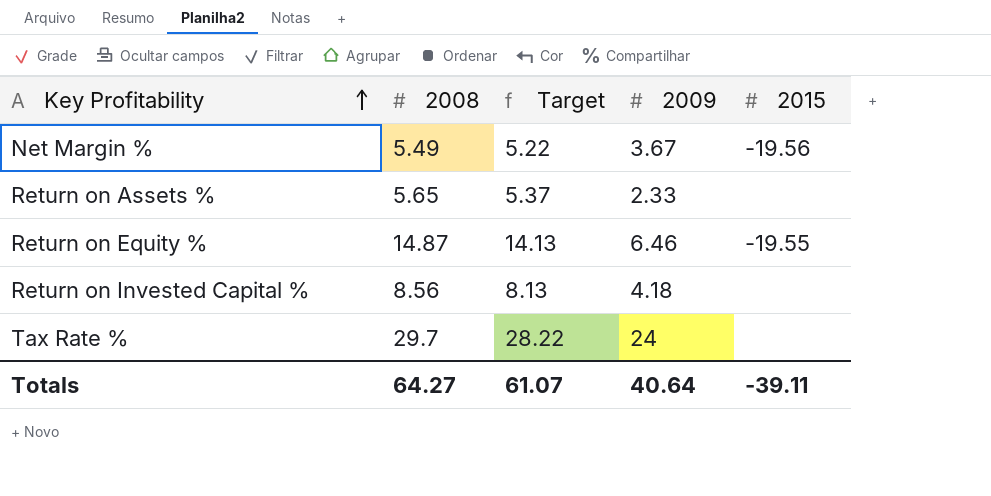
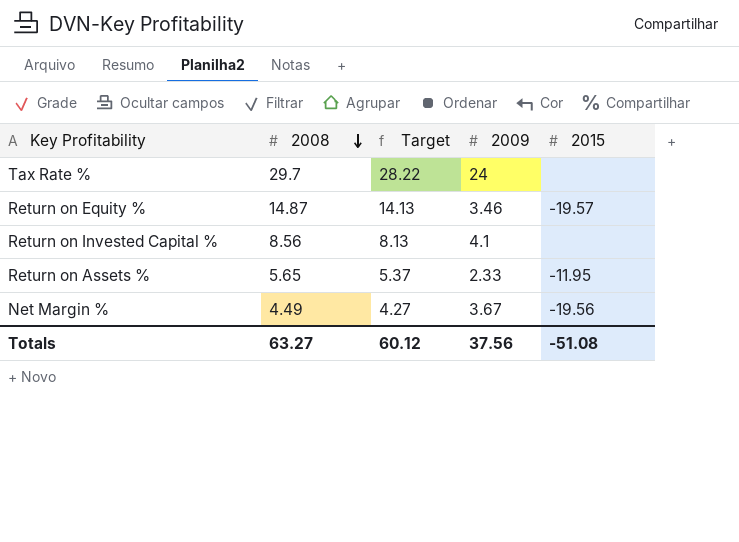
row order: Key Profitability ascending -> 2008 descending
Return on Equity % | 2009: 6.46 -> 3.46
Return on Equity % | 2015: -19.55 -> -19.57
Return on Invested Capital % | 2009: 4.18 -> 4.1
Return on Assets % | 2015: none -> -11.95
Net Margin % | 2008: 5.49 -> 4.49
Net Margin % | Target: 5.22 -> 4.27
Totals | 2008: 64.27 -> 63.27
Totals | Target: 61.07 -> 60.12
Totals | 2009: 40.64 -> 37.56
Totals | 2015: -39.11 -> -51.08

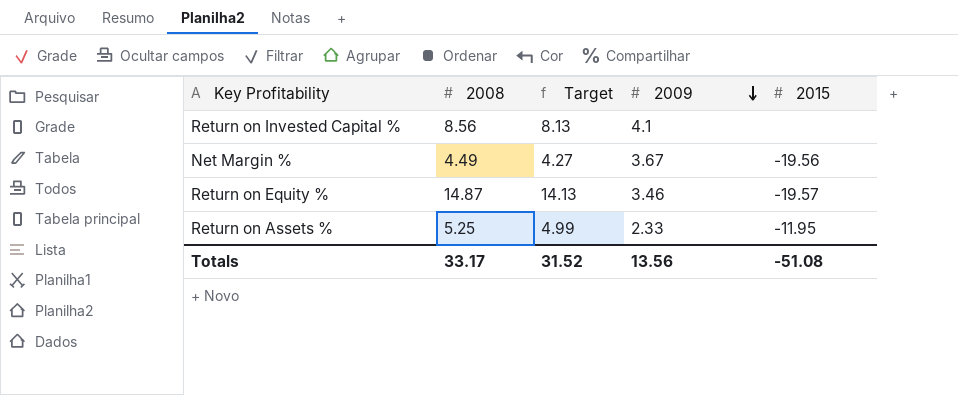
row order: 2008 descending -> 2009 descending
row Tax Rate %: 29.7 | 28.22 | 24 | none -> none
Return on Assets % | 2008: 5.65 -> 5.25
Return on Assets % | Target: 5.37 -> 4.99
Totals | 2008: 63.27 -> 33.17
Totals | Target: 60.12 -> 31.52
Totals | 2009: 37.56 -> 13.56

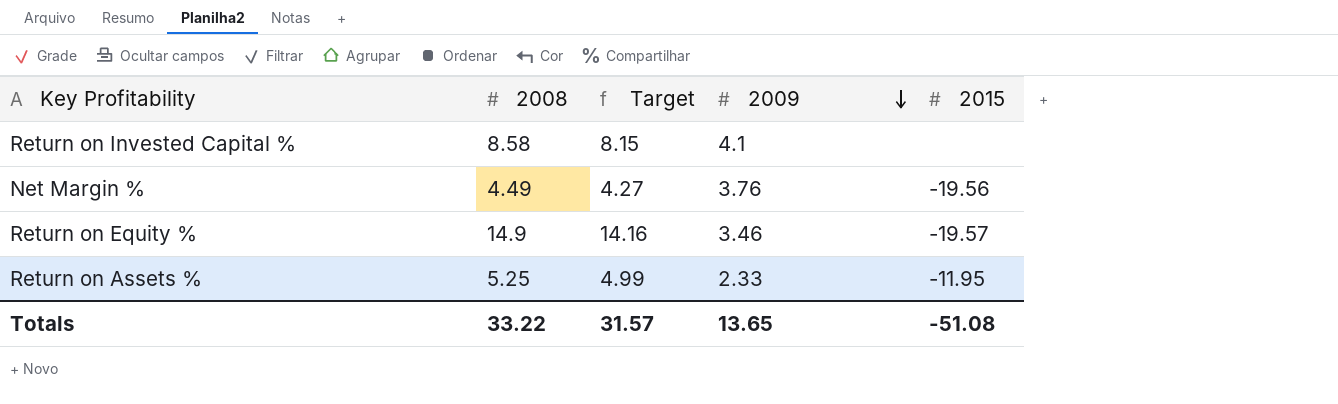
Return on Invested Capital % | 2008: 8.56 -> 8.58
Return on Invested Capital % | Target: 8.13 -> 8.15
Net Margin % | 2009: 3.67 -> 3.76
Return on Equity % | 2008: 14.87 -> 14.9
Return on Equity % | Target: 14.13 -> 14.16
Totals | 2008: 33.17 -> 33.22
Totals | Target: 31.52 -> 31.57
Totals | 2009: 13.56 -> 13.65

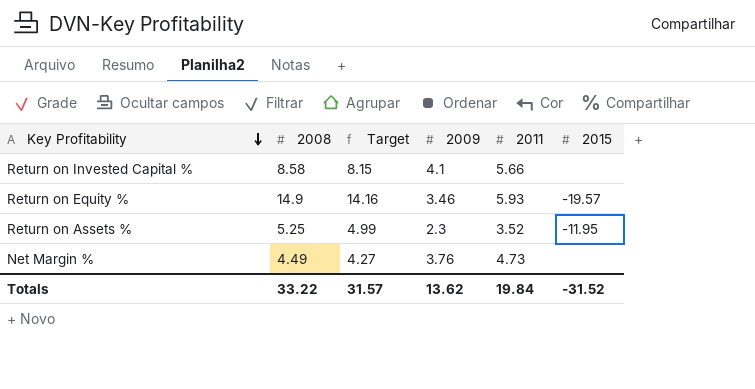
row order: 2009 descending -> Key Profitability descending
column 2011 | position: none -> 5
Return on Assets % | 2009: 2.33 -> 2.3
Net Margin % | 2015: -19.56 -> none
Totals | 2009: 13.65 -> 13.62
Totals | 2015: -51.08 -> -31.52

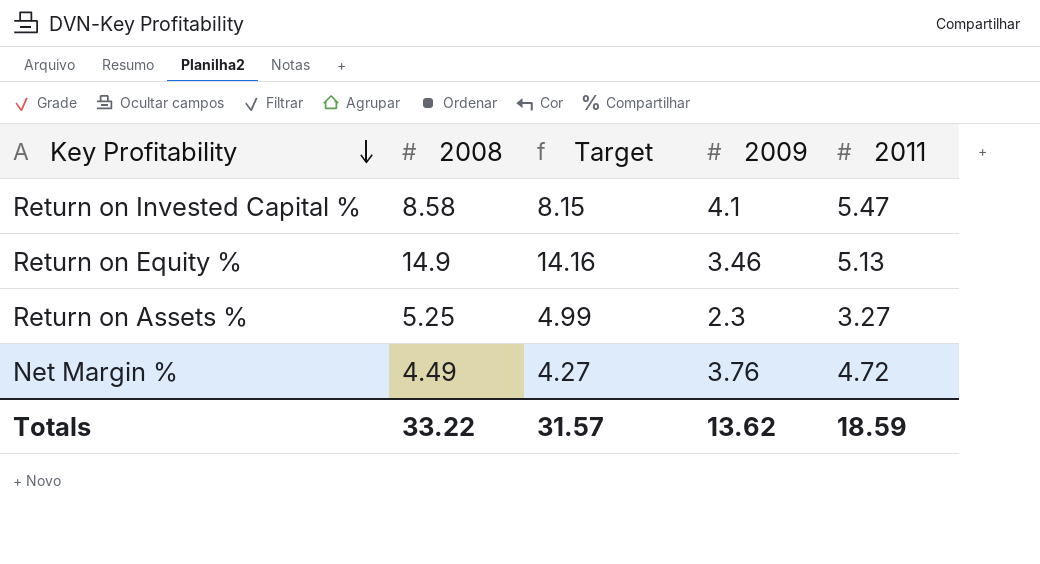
column 2015 | position: 6 -> none
Return on Invested Capital % | 2011: 5.66 -> 5.47
Return on Equity % | 2011: 5.93 -> 5.13
Return on Assets % | 2011: 3.52 -> 3.27
Net Margin % | 2011: 4.73 -> 4.72
Totals | 2011: 19.84 -> 18.59

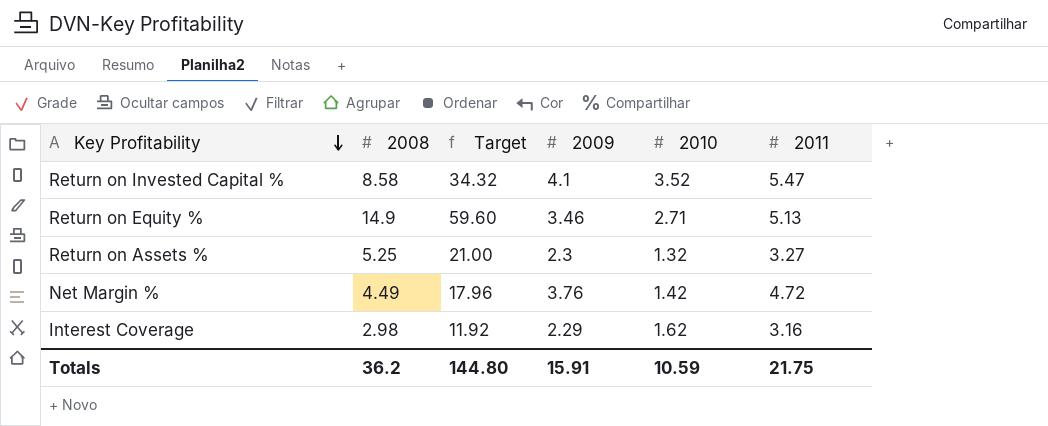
column Target | formula: [2008] * 0.95 -> [2008] * 4
column 2010 | position: none -> 5
row Interest Coverage: none -> 2.98 | 11.92 | 2.29 | 1.62 | 3.16
Totals | 2008: 33.22 -> 36.2
Totals | Target: 31.57 -> 144.80
Totals | 2009: 13.62 -> 15.91
Totals | 2011: 18.59 -> 21.75

